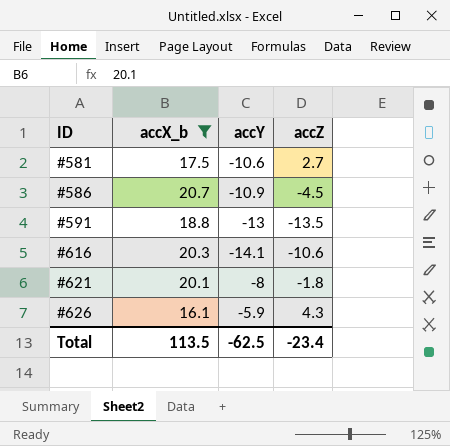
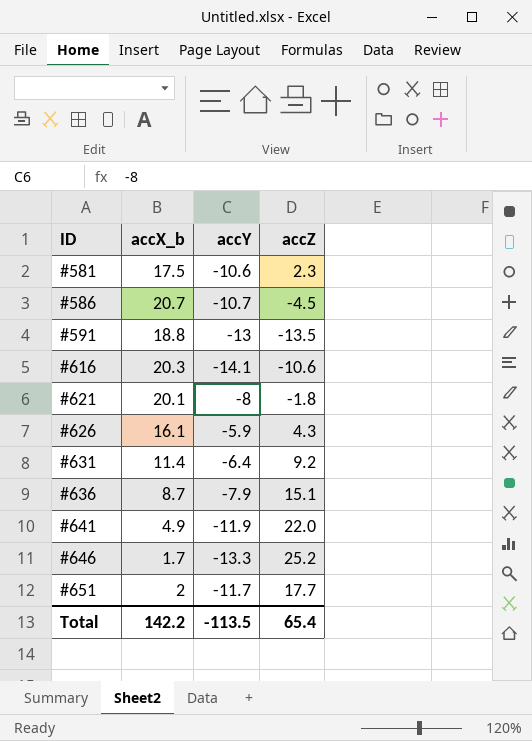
filter: accX_b >= 16.1 -> none
#581 | accZ: 2.7 -> 2.3
#586 | accY: -10.9 -> -10.7
Total | accX_b: 113.5 -> 142.2
Total | accY: -62.5 -> -113.5
Total | accZ: -23.4 -> 65.4

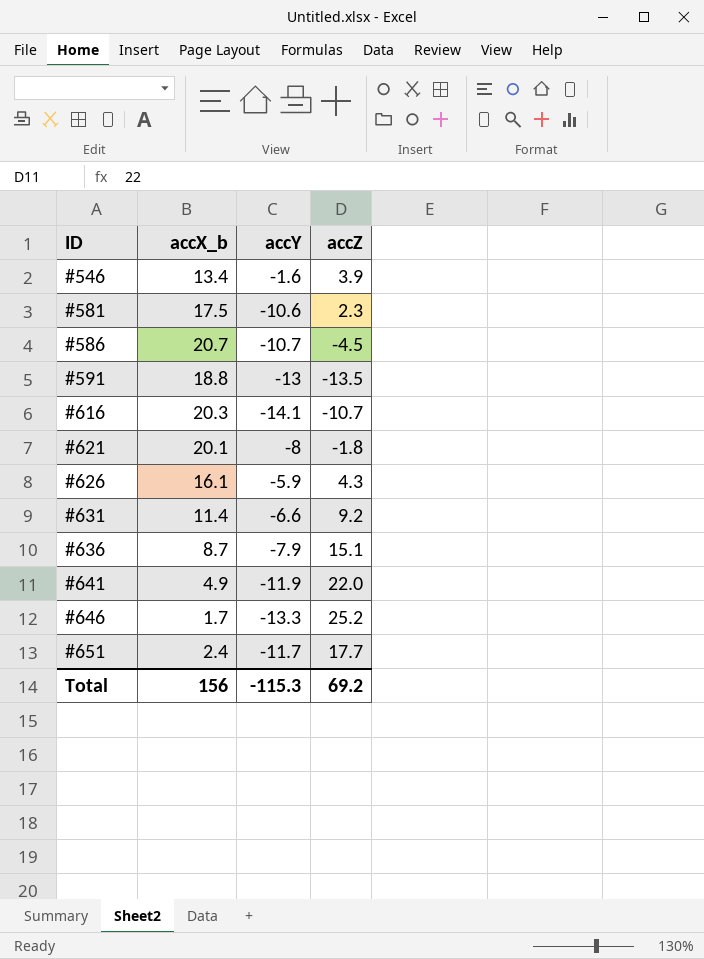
row #546: none -> 13.4 | -1.6 | 3.9
#616 | accZ: -10.6 -> -10.7
#631 | accY: -6.4 -> -6.6
#651 | accX_b: 2 -> 2.4
Total | accX_b: 142.2 -> 156
Total | accY: -113.5 -> -115.3
Total | accZ: 65.4 -> 69.2

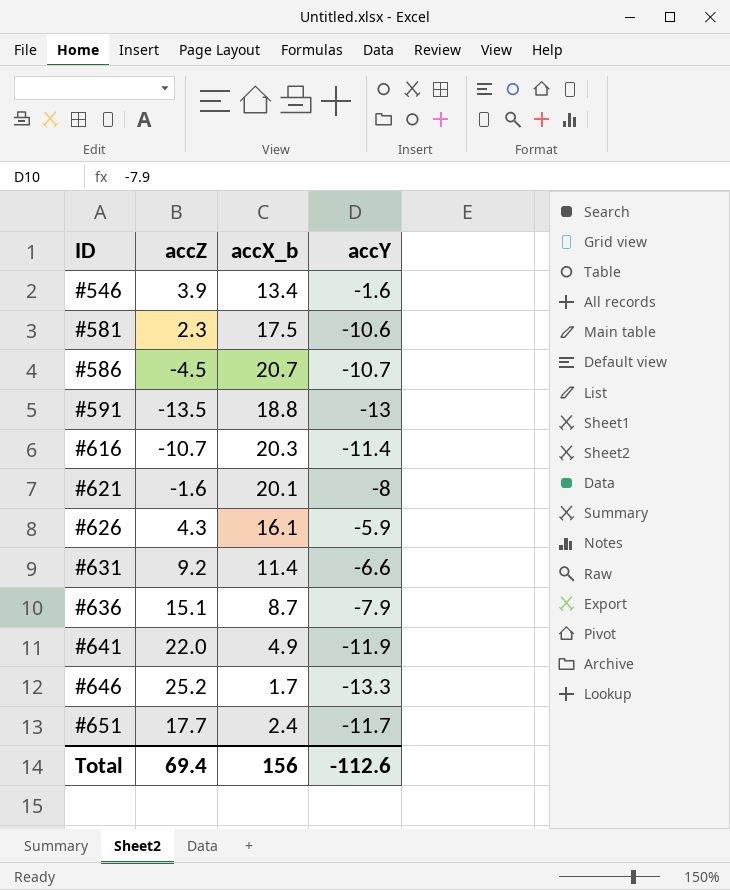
column accZ | position: 4 -> 2
#616 | accY: -14.1 -> -11.4
#621 | accZ: -1.8 -> -1.6
Total | accZ: 69.2 -> 69.4
Total | accY: -115.3 -> -112.6

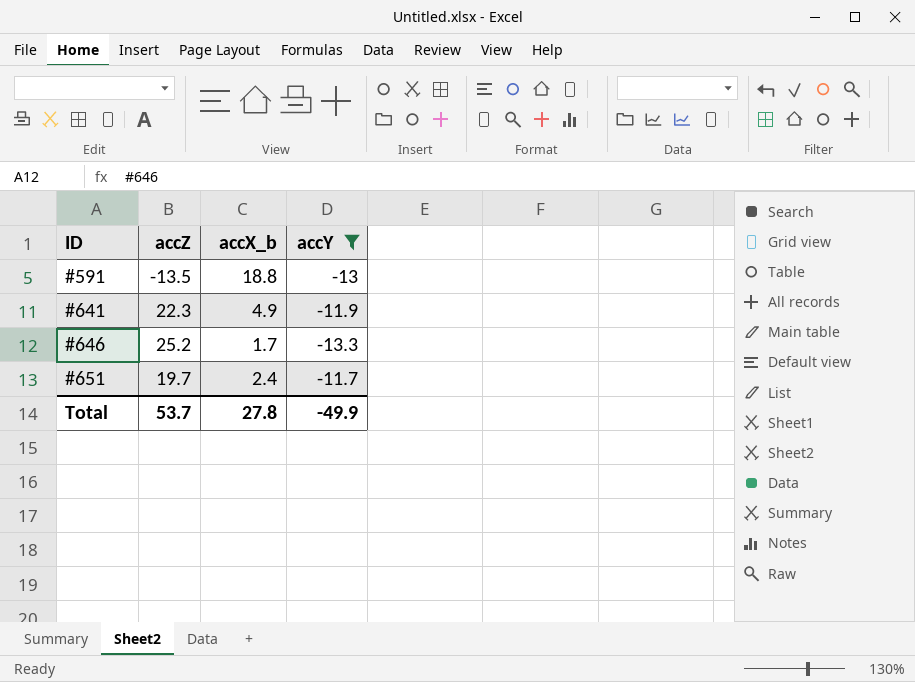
filter: none -> accY <= -11.7
#641 | accZ: 22.0 -> 22.3
#651 | accZ: 17.7 -> 19.7
Total | accZ: 69.4 -> 53.7
Total | accX_b: 156 -> 27.8
Total | accY: -112.6 -> -49.9

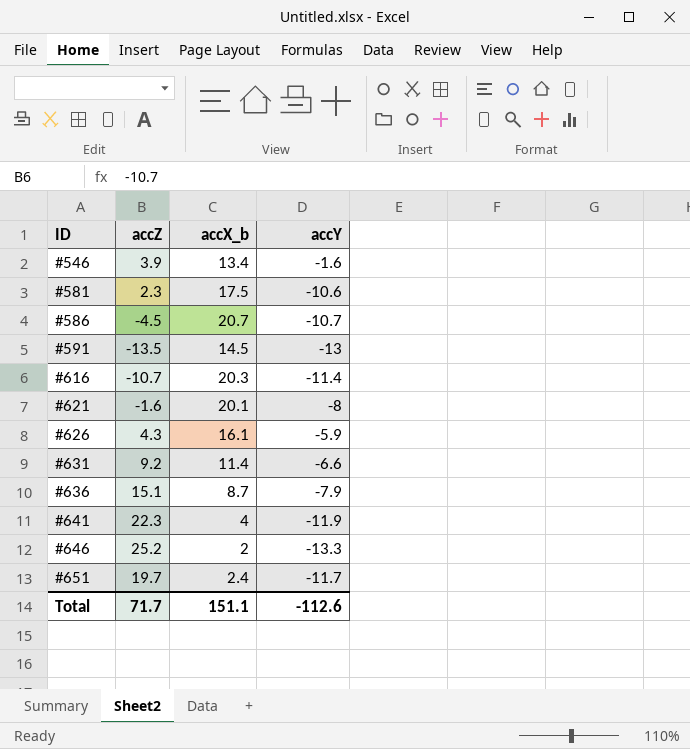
filter: accY <= -11.7 -> none
#591 | accX_b: 18.8 -> 14.5
#641 | accX_b: 4.9 -> 4
#646 | accX_b: 1.7 -> 2
Total | accZ: 53.7 -> 71.7
Total | accX_b: 27.8 -> 151.1
Total | accY: -49.9 -> -112.6

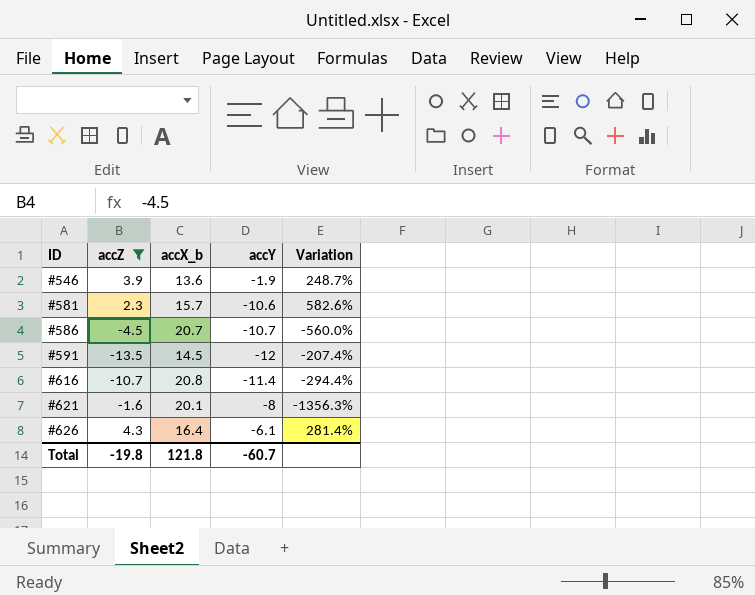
filter: none -> accZ <= 4.3
column Variation | formula: none -> ([accX_b] - [accZ]) / [accZ]
#546 | accX_b: 13.4 -> 13.6
#546 | accY: -1.6 -> -1.9
#581 | accX_b: 17.5 -> 15.7
#591 | accY: -13 -> -12
#616 | accX_b: 20.3 -> 20.8
#626 | accX_b: 16.1 -> 16.4
#626 | accY: -5.9 -> -6.1
Total | accZ: 71.7 -> -19.8
Total | accX_b: 151.1 -> 121.8
Total | accY: -112.6 -> -60.7

